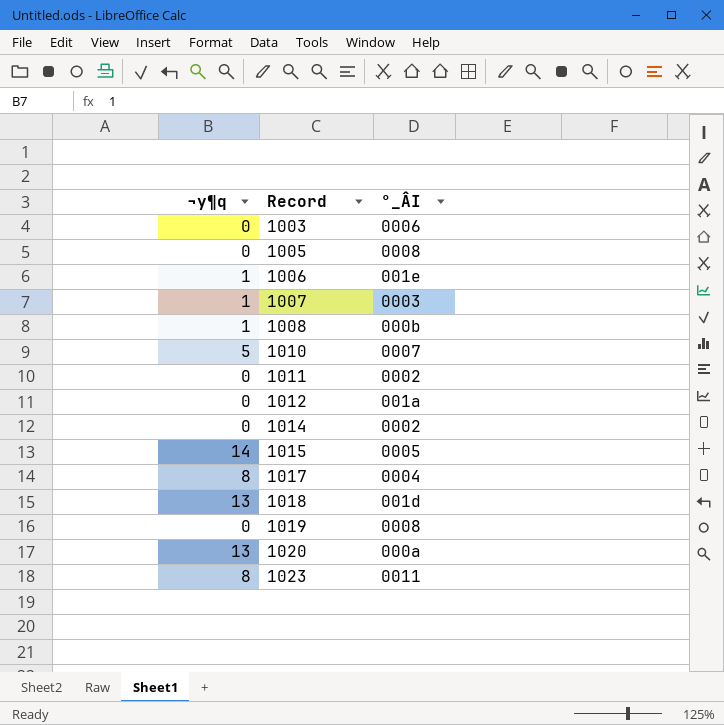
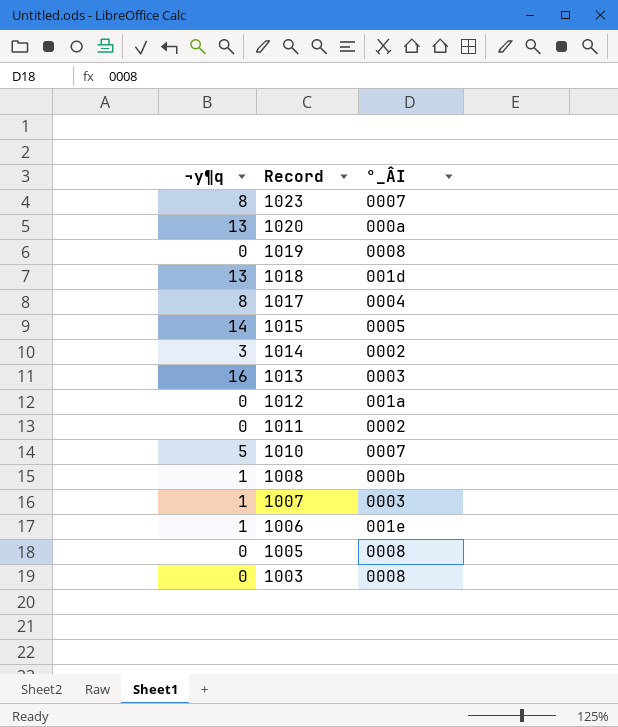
row order: Record ascending -> Record descending
1023 | °_ÂI: 0011 -> 0007
1014 | ¬y¶q: 0 -> 3
row 1013: none -> 16 | 0003
1003 | °_ÂI: 0006 -> 0008

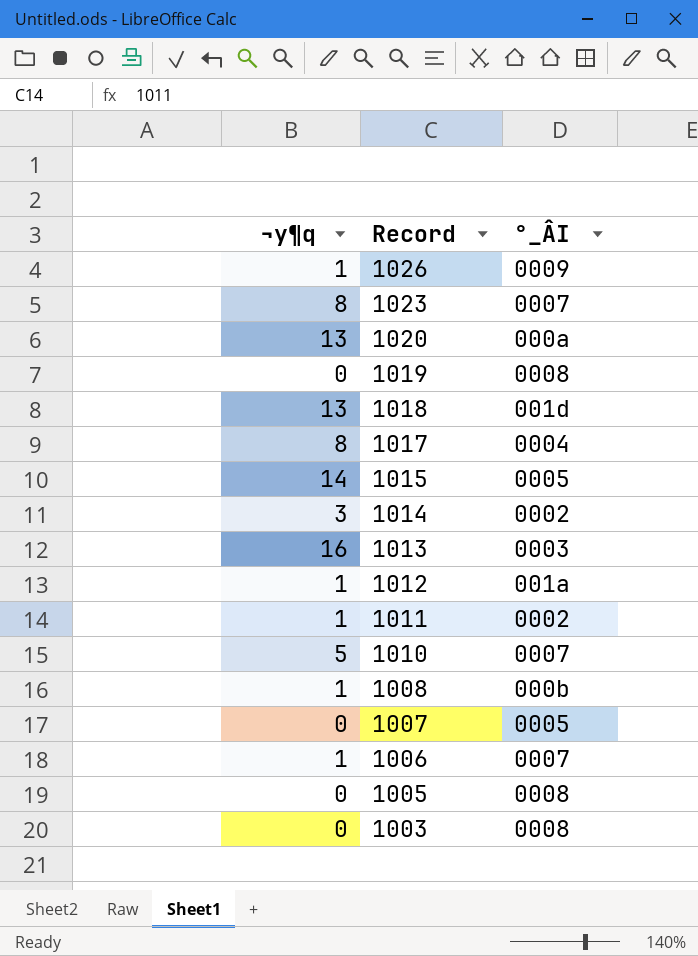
row 1026: none -> 1 | 0009
1012 | ¬y¶q: 0 -> 1
1011 | ¬y¶q: 0 -> 1
1007 | ¬y¶q: 1 -> 0
1007 | °_ÂI: 0003 -> 0005
1006 | °_ÂI: 001e -> 0007

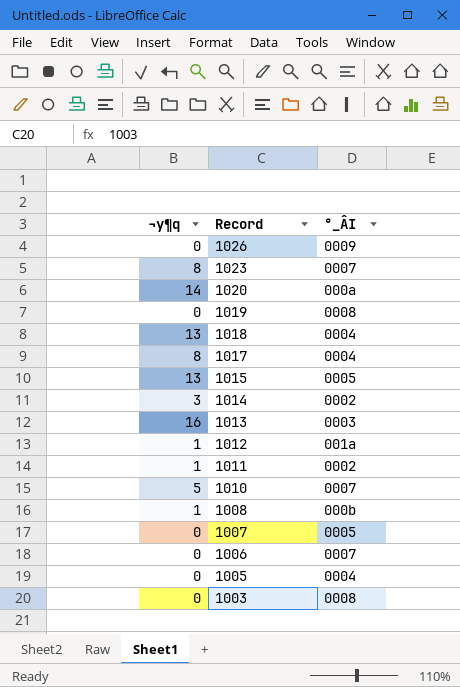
1026 | ¬y¶q: 1 -> 0
1020 | ¬y¶q: 13 -> 14
1018 | °_ÂI: 001d -> 0004
1015 | ¬y¶q: 14 -> 13
1006 | ¬y¶q: 1 -> 0
1005 | °_ÂI: 0008 -> 0004

